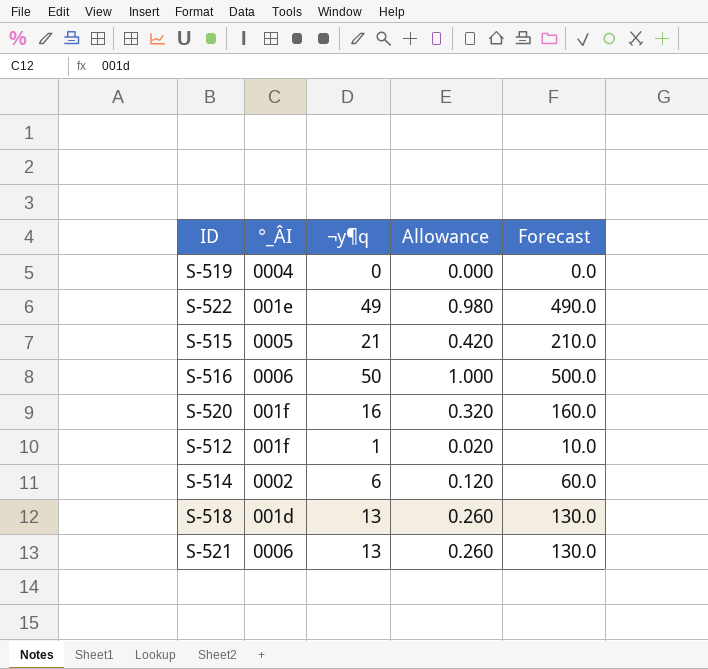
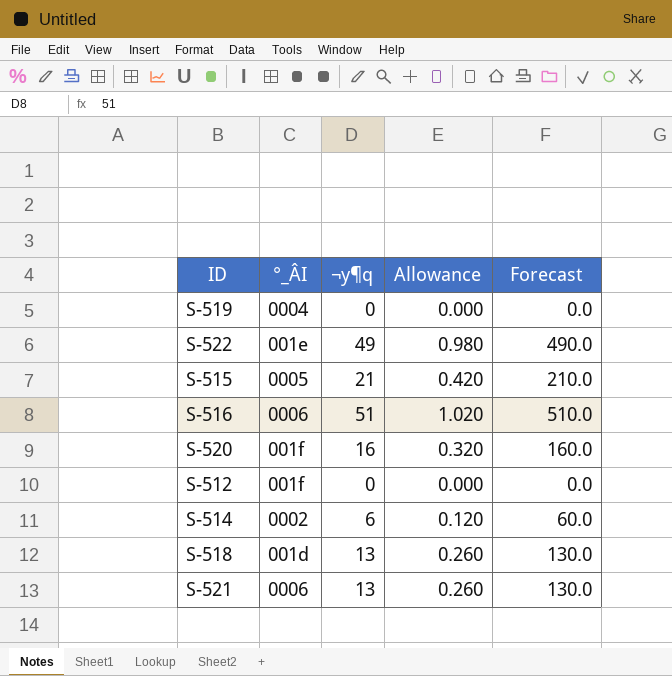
S-516 | ¬y¶q: 50 -> 51
S-516 | Allowance: 1.000 -> 1.020
S-516 | Forecast: 500.0 -> 510.0
S-512 | ¬y¶q: 1 -> 0
S-512 | Allowance: 0.020 -> 0.000
S-512 | Forecast: 10.0 -> 0.0

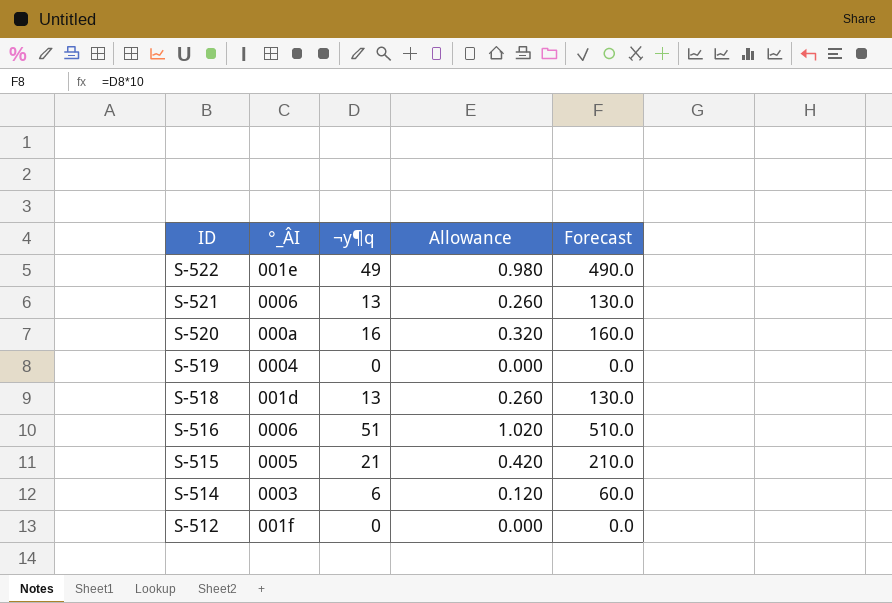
row order: none -> ID descending
S-520 | °_ÂI: 001f -> 000a
S-514 | °_ÂI: 0002 -> 0003

